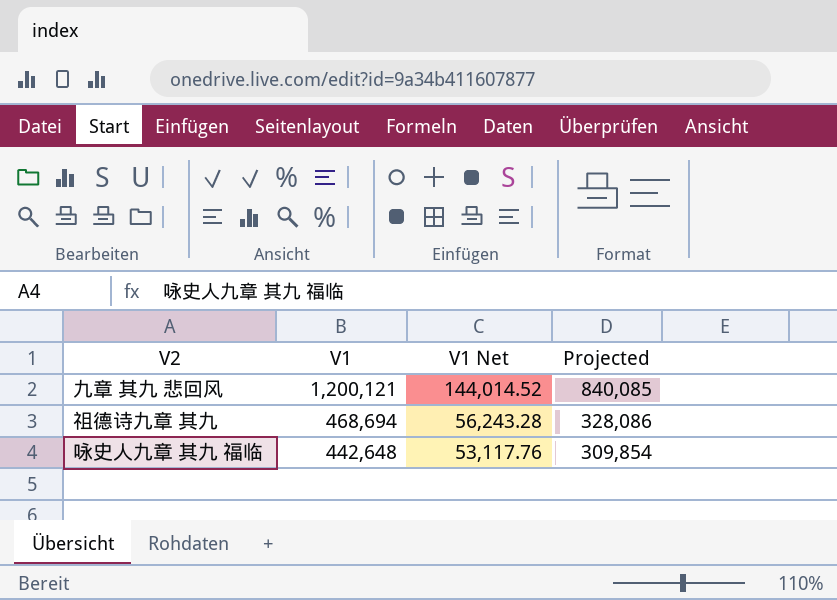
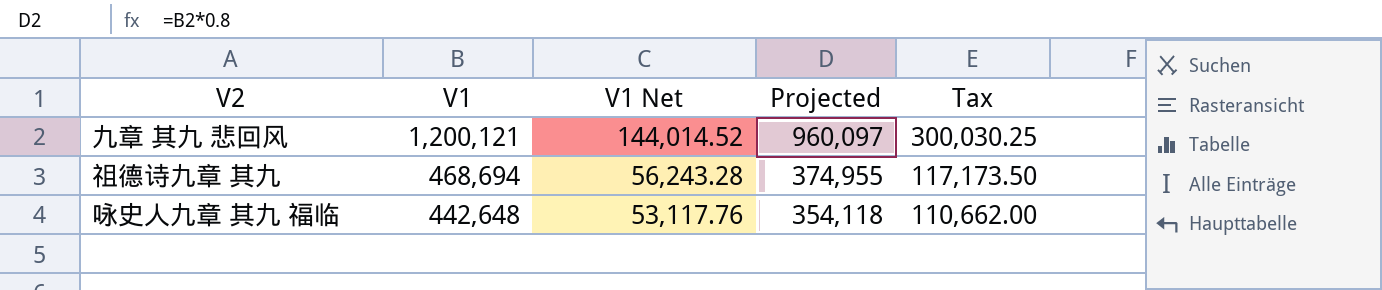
column Projected | formula: [V1] * 0.7 -> [V1] * 0.8
column Tax | formula: none -> [V1] * 0.25

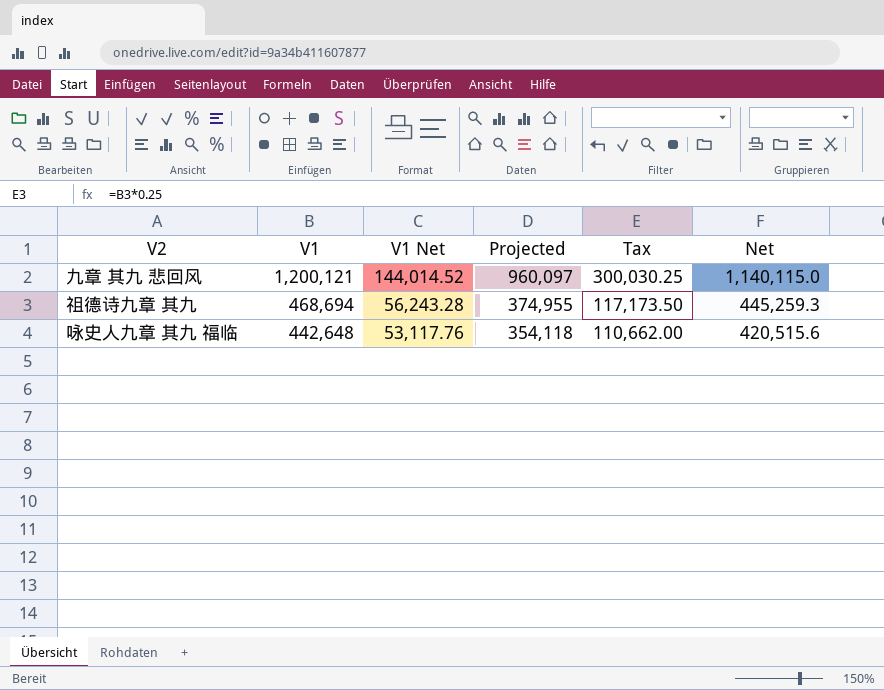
column Net | formula: none -> [V1] * 0.95

